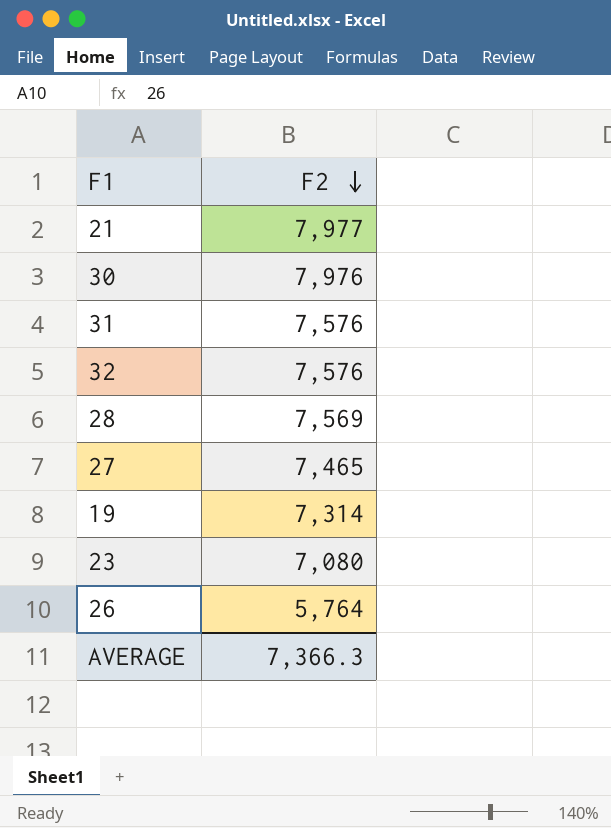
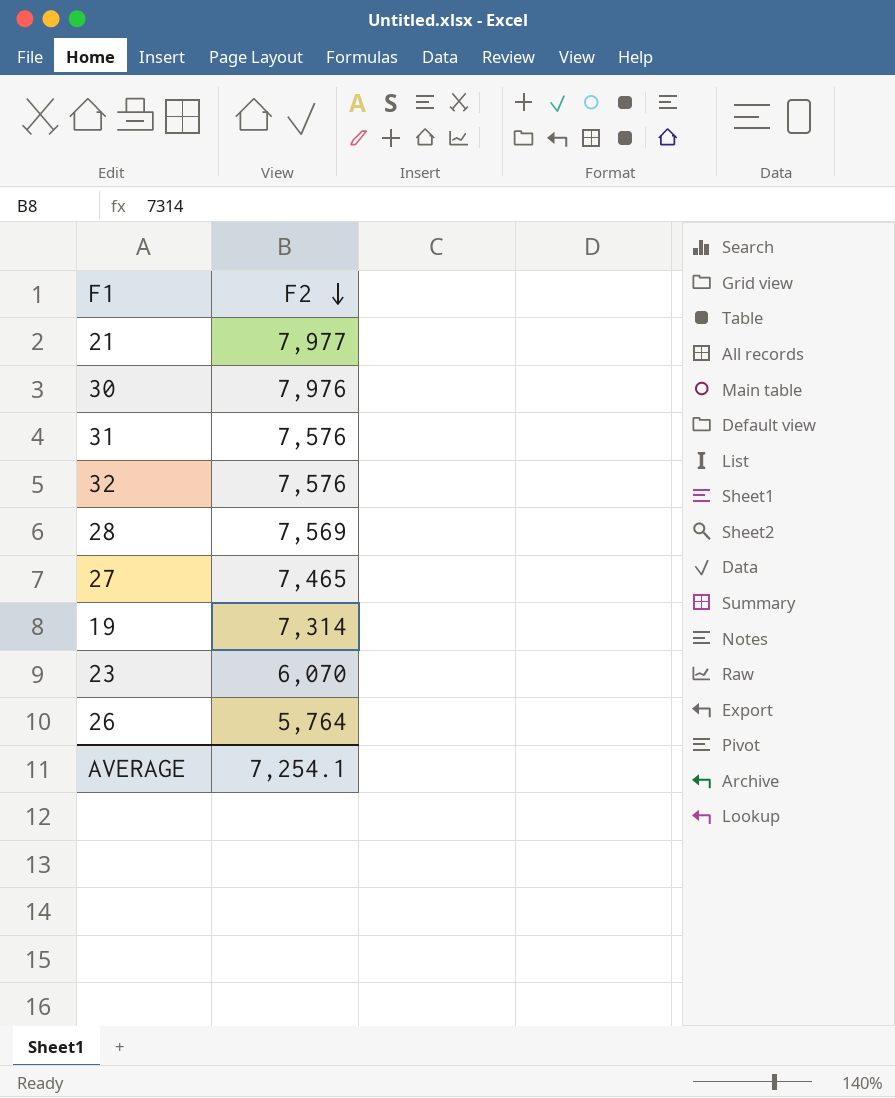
23 | F2: 7,080 -> 6,070
AVERAGE | F2: 7,366.3 -> 7,254.1

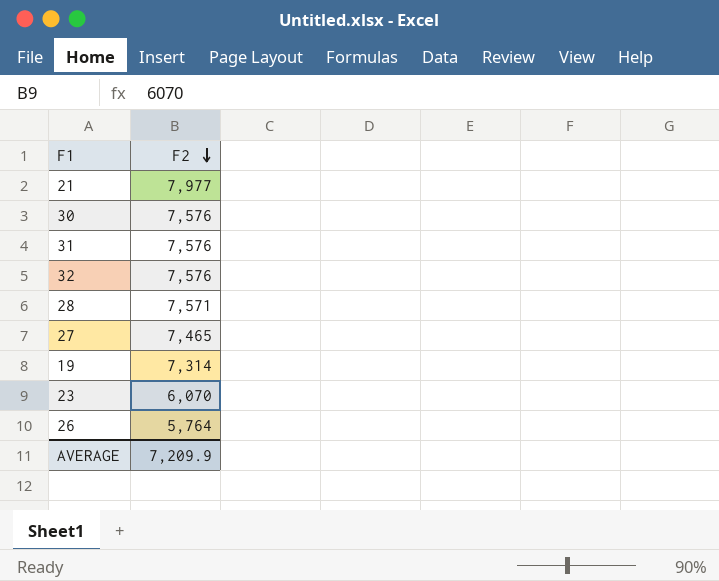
30 | F2: 7,976 -> 7,576
28 | F2: 7,569 -> 7,571
AVERAGE | F2: 7,254.1 -> 7,209.9

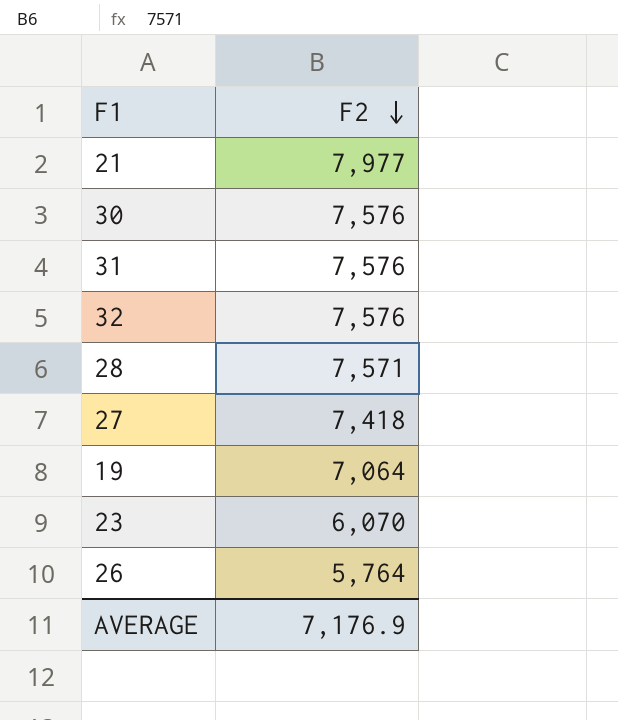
27 | F2: 7,465 -> 7,418
19 | F2: 7,314 -> 7,064
AVERAGE | F2: 7,209.9 -> 7,176.9

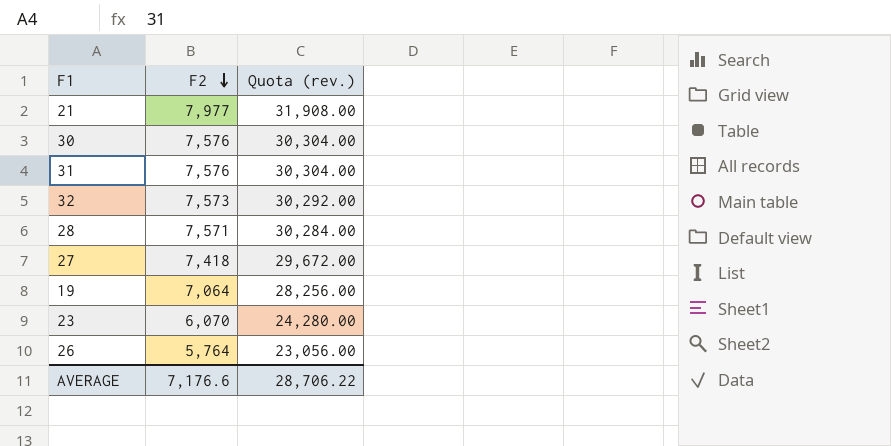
column Quota (rev.) | formula: none -> [F2] * 4
32 | F2: 7,576 -> 7,573
AVERAGE | F2: 7,176.9 -> 7,176.6

